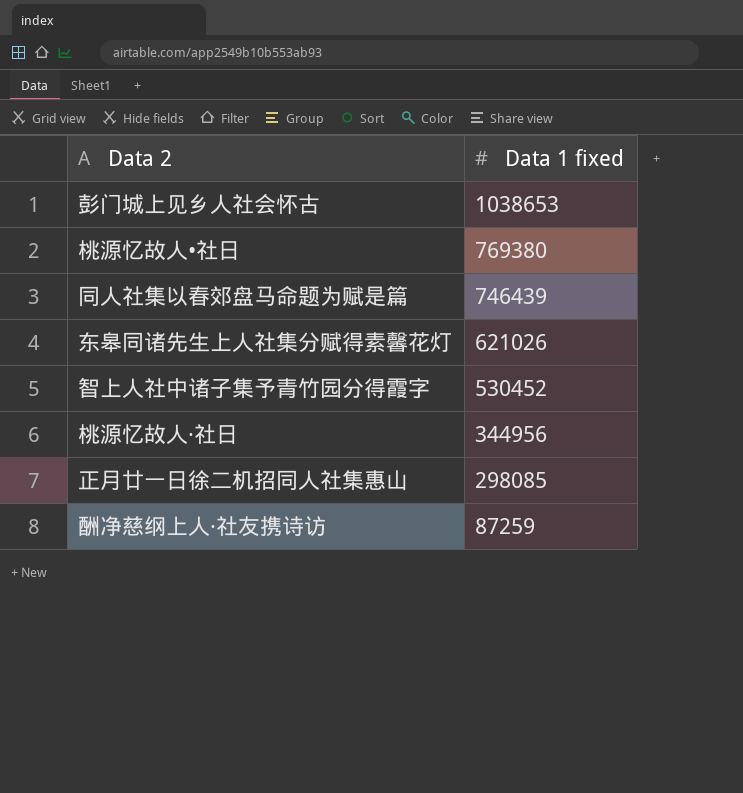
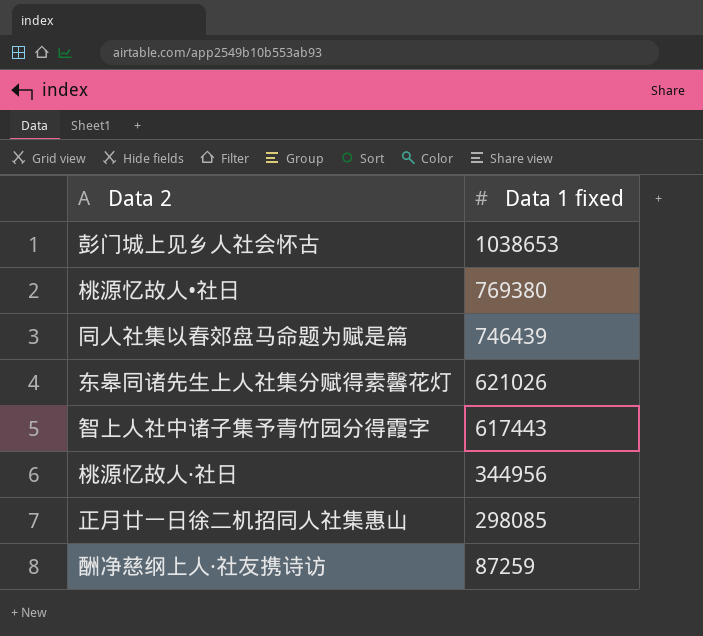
智上人社中诸子集予青竹园分得霞字 | Data 1 fixed: 530452 -> 617443

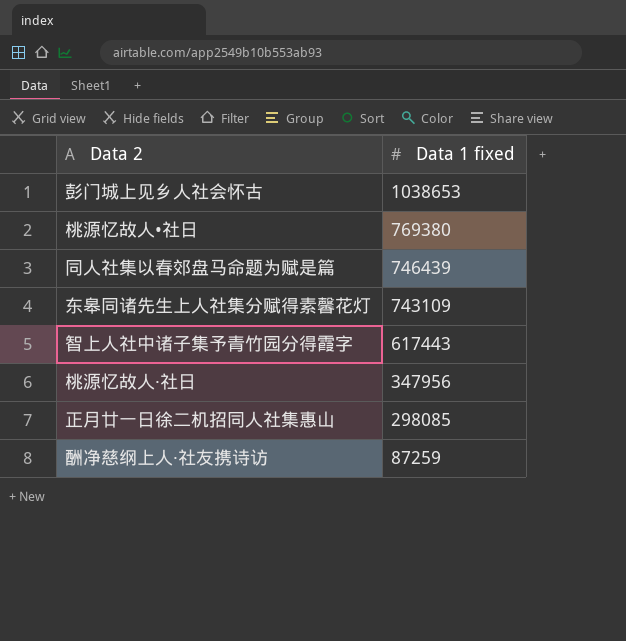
东皋同诸先生上人社集分赋得素馨花灯 | Data 1 fixed: 621026 -> 743109
桃源忆故人·社日 | Data 1 fixed: 344956 -> 347956

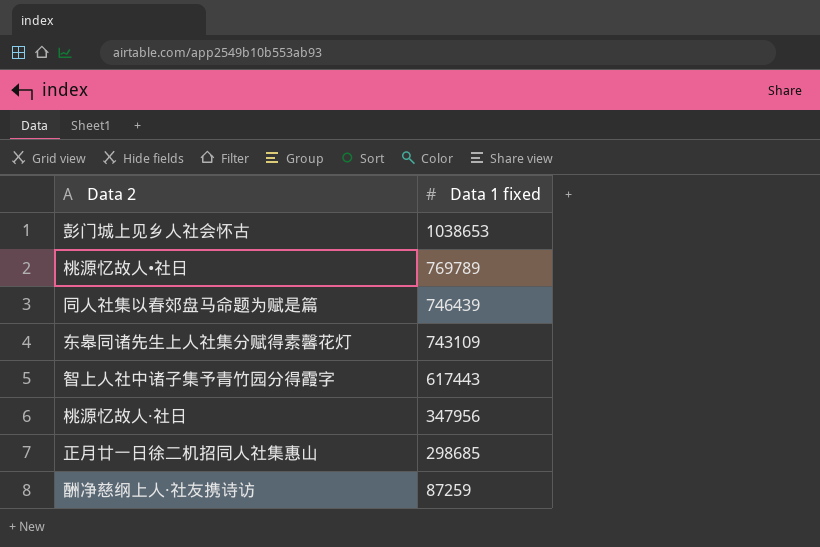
桃源忆故人•社日 | Data 1 fixed: 769380 -> 769789
正月廿一日徐二机招同人社集惠山 | Data 1 fixed: 298085 -> 298685

